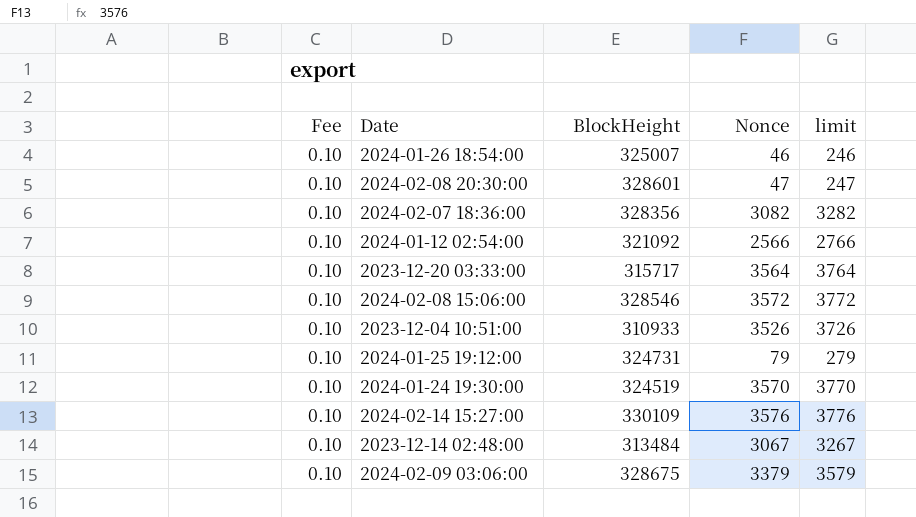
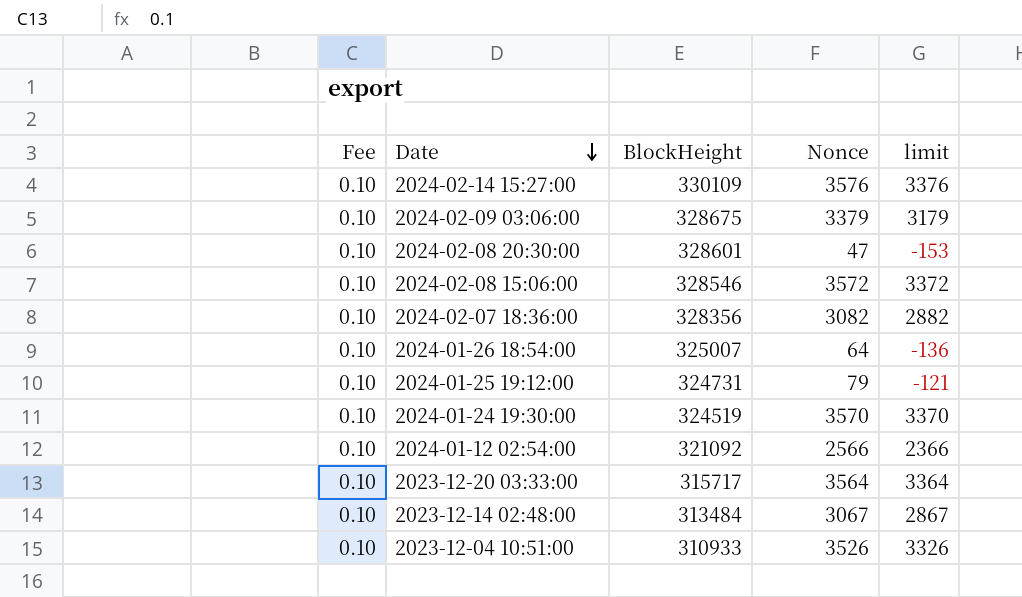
row order: none -> Date descending
column limit | formula: [Nonce] + 200 -> [Nonce] - 200
2024-01-26 18:54:00 | Nonce: 46 -> 64

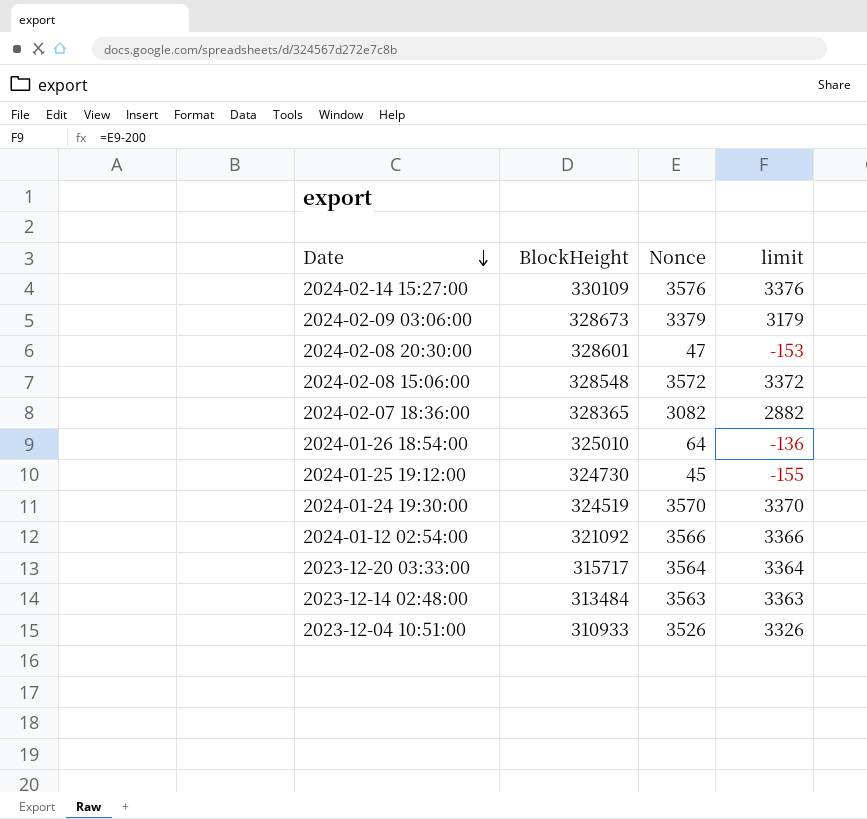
column Fee | position: 1 -> none
2024-02-09 03:06:00 | BlockHeight: 328675 -> 328673
2024-02-08 15:06:00 | BlockHeight: 328546 -> 328548
2024-02-07 18:36:00 | BlockHeight: 328356 -> 328365
2024-01-26 18:54:00 | BlockHeight: 325007 -> 325010
2024-01-25 19:12:00 | BlockHeight: 324731 -> 324730
2024-01-25 19:12:00 | Nonce: 79 -> 45
2024-01-25 19:12:00 | limit: -121 -> -155
2024-01-12 02:54:00 | Nonce: 2566 -> 3566
2024-01-12 02:54:00 | limit: 2366 -> 3366
2023-12-14 02:48:00 | Nonce: 3067 -> 3563
2023-12-14 02:48:00 | limit: 2867 -> 3363

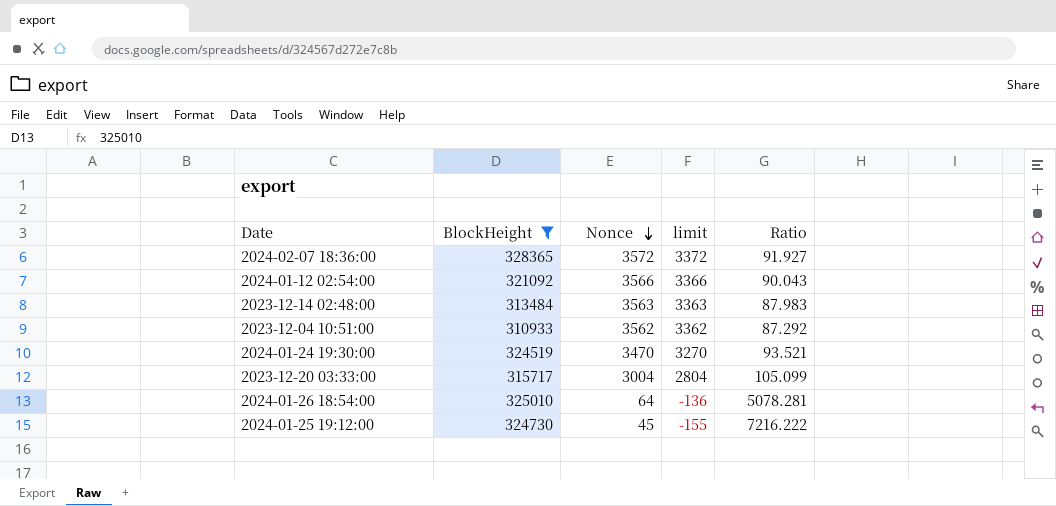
filter: none -> BlockHeight <= 328365
row order: Date descending -> Nonce descending
column Ratio | formula: none -> [BlockHeight] / [Nonce]
2024-02-07 18:36:00 | Nonce: 3082 -> 3572
2024-02-07 18:36:00 | limit: 2882 -> 3372
2023-12-04 10:51:00 | Nonce: 3526 -> 3562
2023-12-04 10:51:00 | limit: 3326 -> 3362
2024-01-24 19:30:00 | Nonce: 3570 -> 3470
2024-01-24 19:30:00 | limit: 3370 -> 3270
2023-12-20 03:33:00 | Nonce: 3564 -> 3004
2023-12-20 03:33:00 | limit: 3364 -> 2804

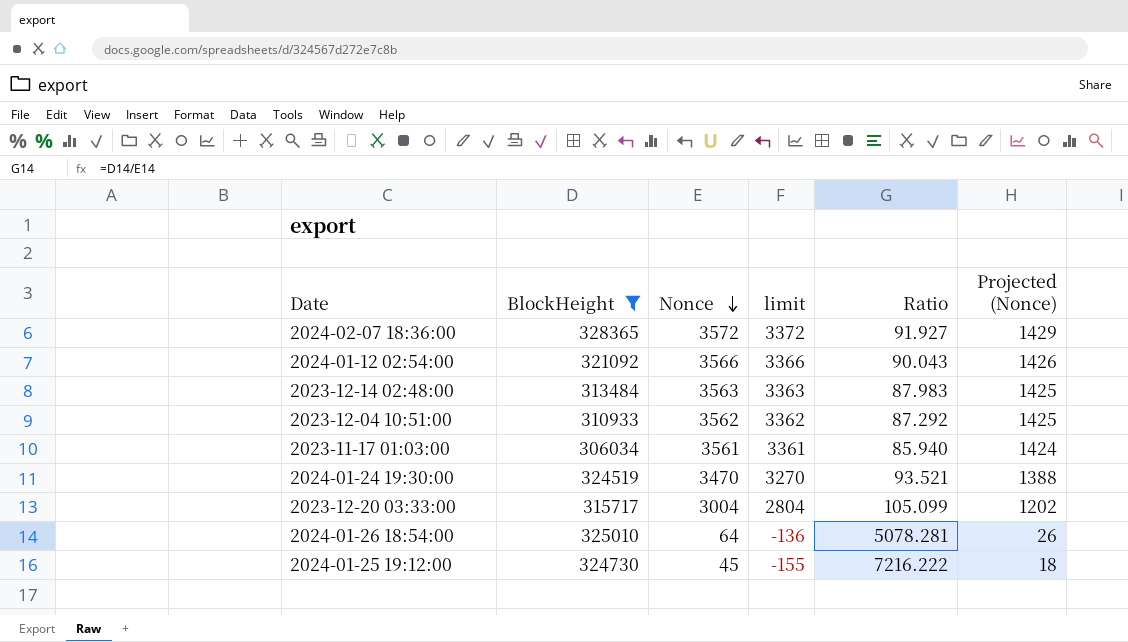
column Projected (Nonce) | formula: none -> [Nonce] * 0.4
row 2023-11-17 01:03:00: none -> 306034 | 3561 | 3361 | 85.940 | 1424

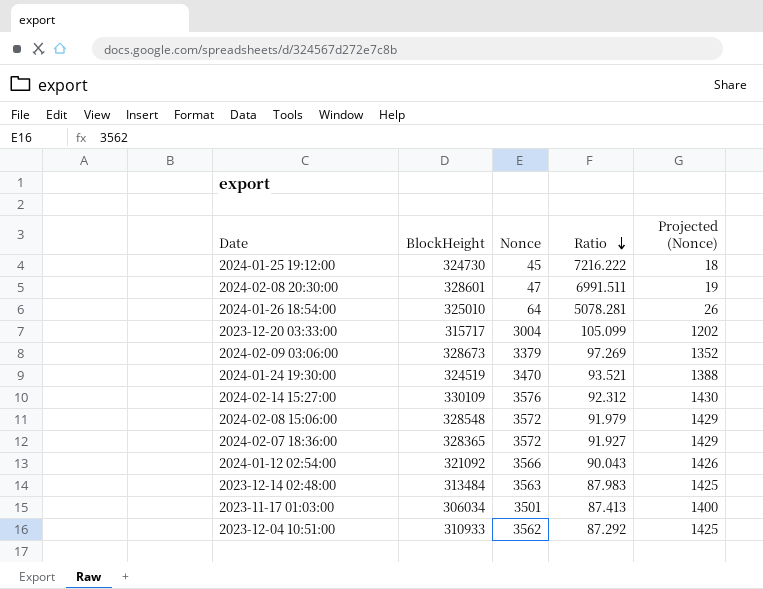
filter: BlockHeight <= 328365 -> none
row order: Nonce descending -> Ratio descending
column limit | formula: [Nonce] - 200 -> none
2023-11-17 01:03:00 | Nonce: 3561 -> 3501
2023-11-17 01:03:00 | Ratio: 85.940 -> 87.413
2023-11-17 01:03:00 | Projected (Nonce): 1424 -> 1400

